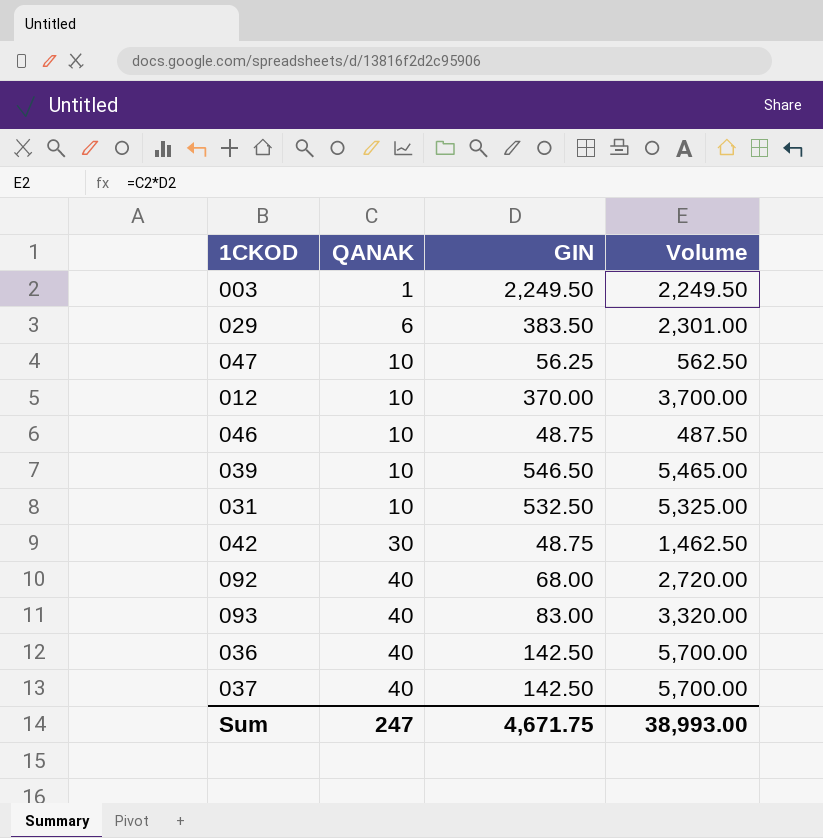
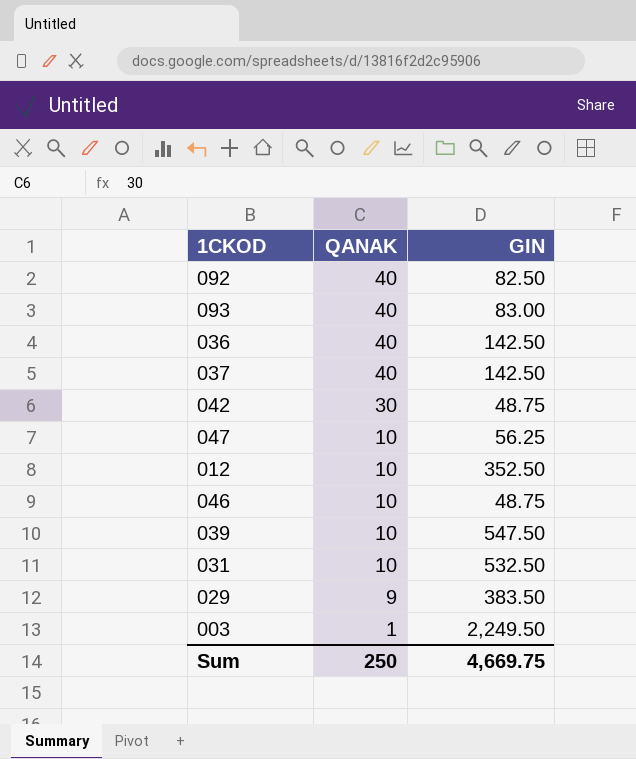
row order: QANAK ascending -> QANAK descending
column Volume | formula: [QANAK] * [GIN] -> none
092 | GIN: 68.00 -> 82.50
012 | GIN: 370.00 -> 352.50
039 | GIN: 546.50 -> 547.50
029 | QANAK: 6 -> 9
Sum | QANAK: 247 -> 250
Sum | GIN: 4,671.75 -> 4,669.75

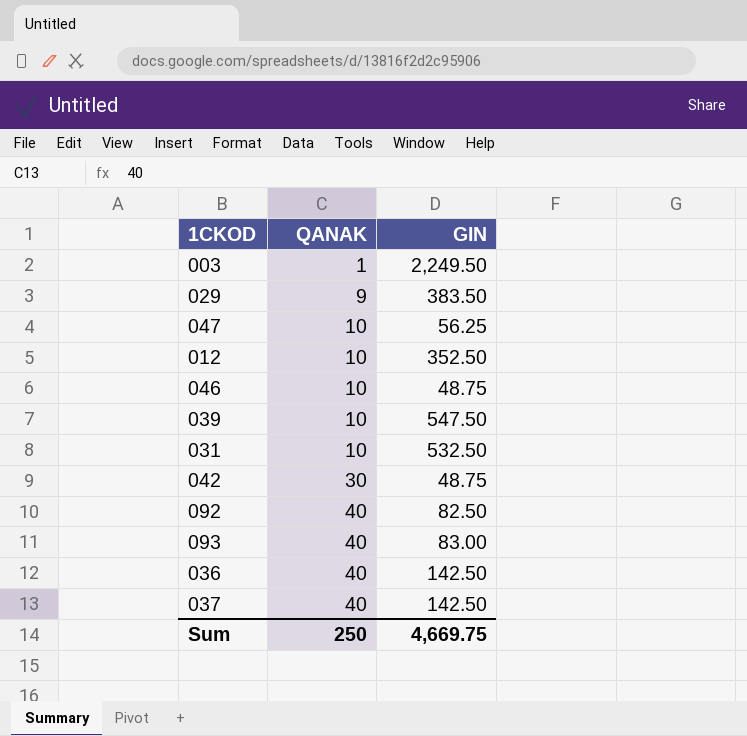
row order: QANAK descending -> QANAK ascending

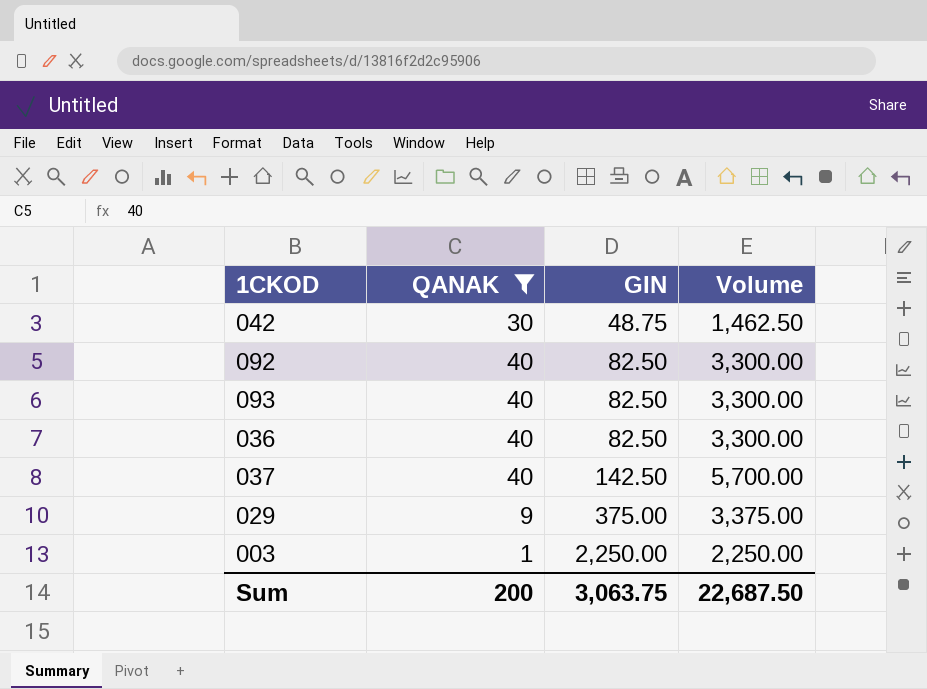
filter: none -> QANAK != 10
row order: QANAK ascending -> GIN ascending
column Volume | formula: none -> [QANAK] * [GIN]
093 | GIN: 83.00 -> 82.50
036 | GIN: 142.50 -> 82.50
029 | GIN: 383.50 -> 375.00
003 | GIN: 2,249.50 -> 2,250.00
Sum | QANAK: 250 -> 200
Sum | GIN: 4,669.75 -> 3,063.75

